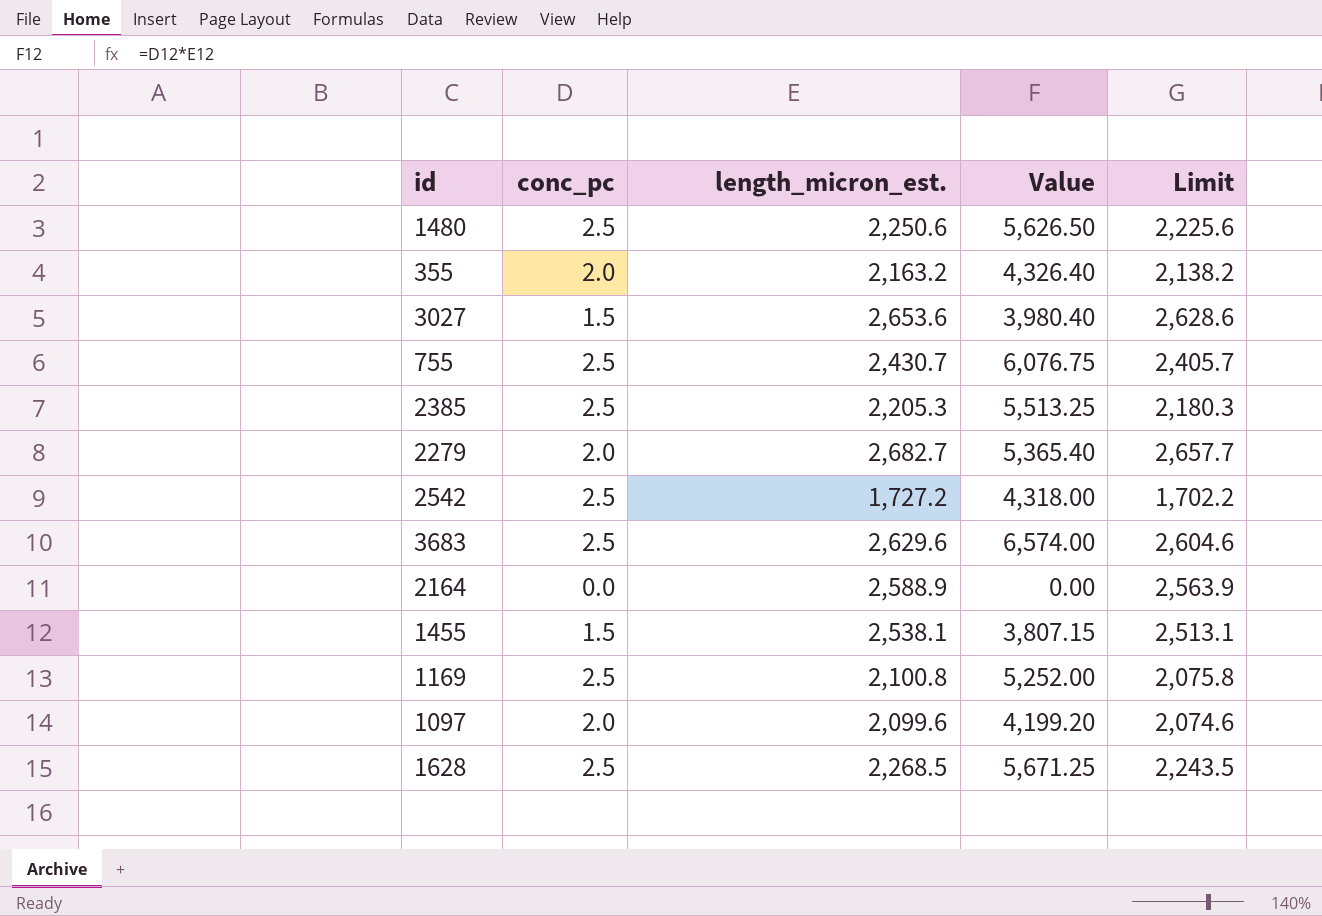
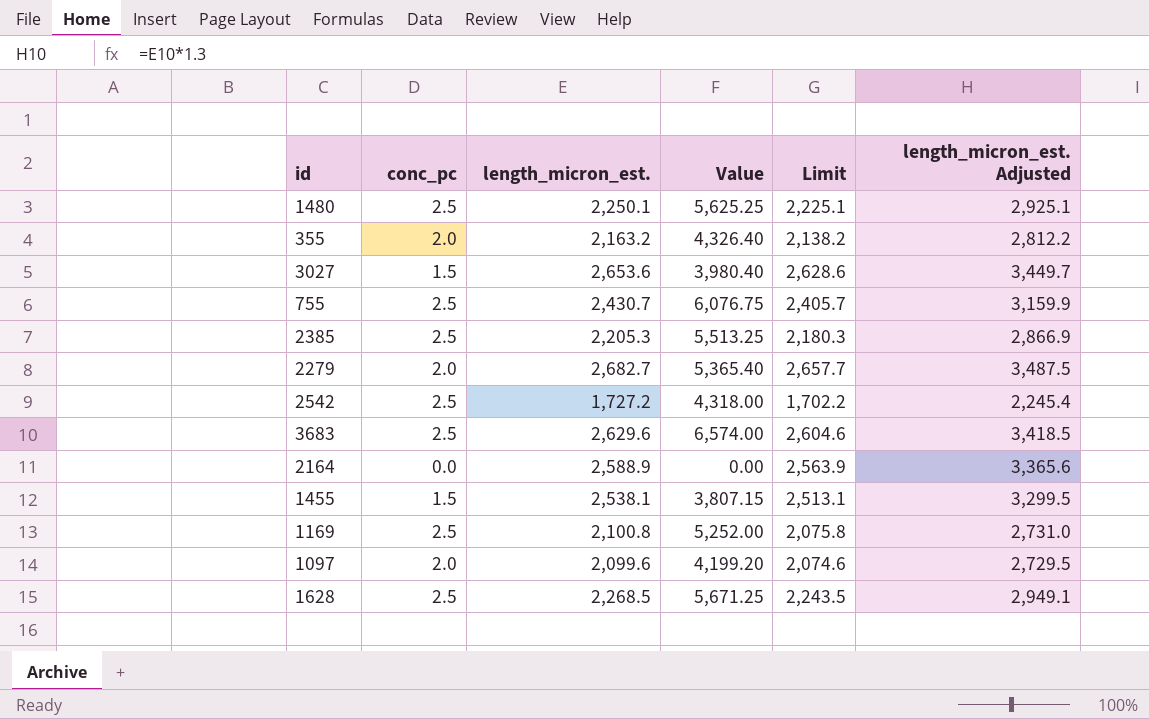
column length_micron_est. Adjusted | formula: none -> [length_micron_est.] * 1.3
1480 | length_micron_est.: 2,250.6 -> 2,250.1
1480 | Value: 5,626.50 -> 5,625.25
1480 | Limit: 2,225.6 -> 2,225.1

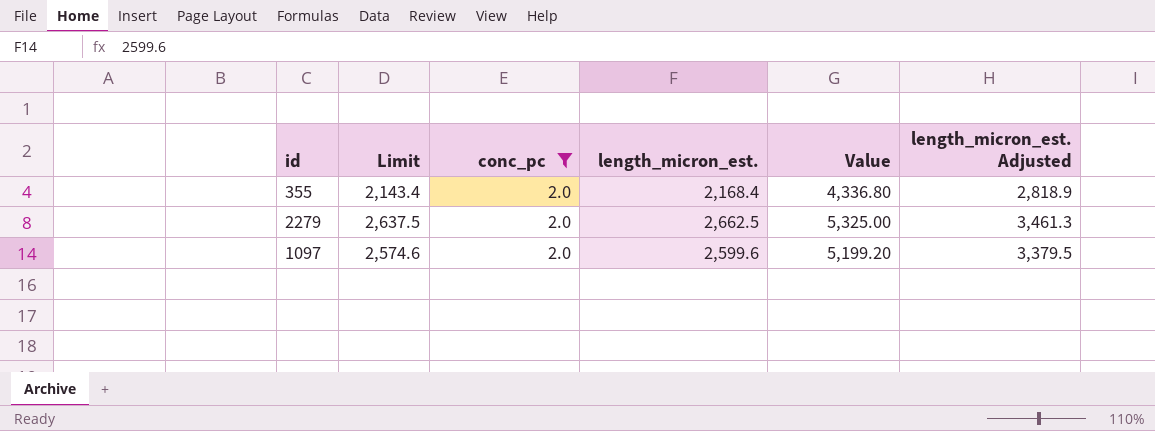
filter: none -> conc_pc = 2.0
column Limit | position: 5 -> 2
355 | Limit: 2,138.2 -> 2,143.4
355 | length_micron_est.: 2,163.2 -> 2,168.4
355 | Value: 4,326.40 -> 4,336.80
355 | length_micron_est. Adjusted: 2,812.2 -> 2,818.9
2279 | Limit: 2,657.7 -> 2,637.5
2279 | length_micron_est.: 2,682.7 -> 2,662.5
2279 | Value: 5,365.40 -> 5,325.00
2279 | length_micron_est. Adjusted: 3,487.5 -> 3,461.3
1097 | Limit: 2,074.6 -> 2,574.6
1097 | length_micron_est.: 2,099.6 -> 2,599.6
1097 | Value: 4,199.20 -> 5,199.20
1097 | length_micron_est. Adjusted: 2,729.5 -> 3,379.5

